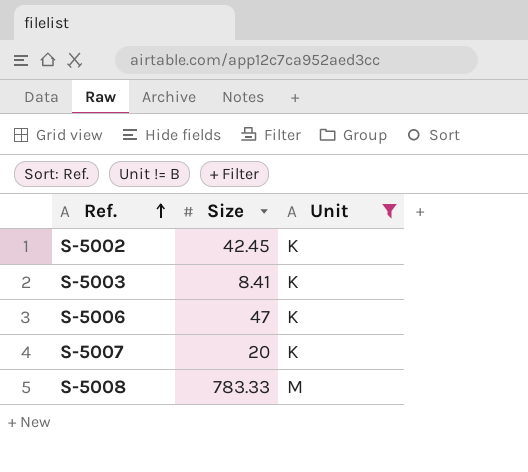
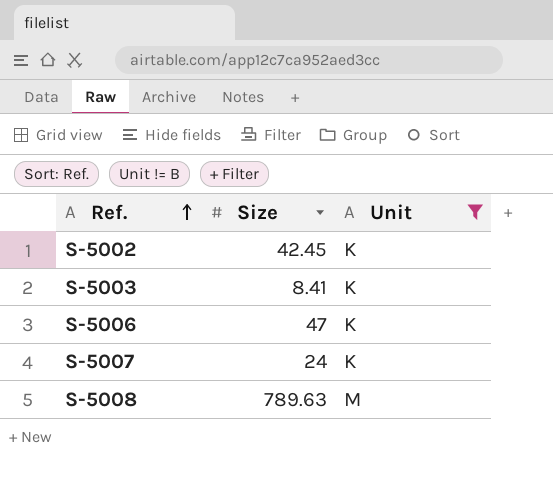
S-5007 | Size: 20 -> 24
S-5008 | Size: 783.33 -> 789.63

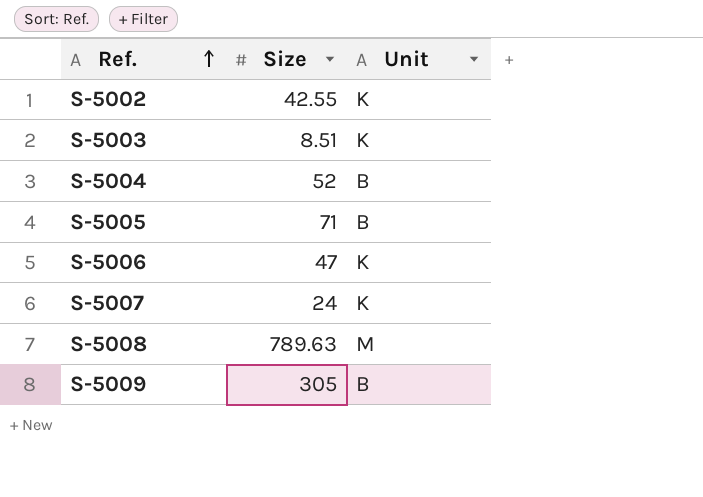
filter: Unit != B -> none
S-5002 | Size: 42.45 -> 42.55
S-5003 | Size: 8.41 -> 8.51

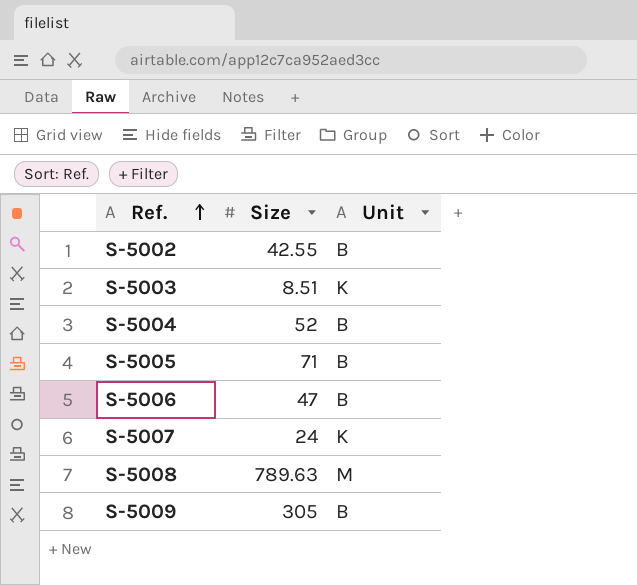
S-5002 | Unit: K -> B
S-5006 | Unit: K -> B

